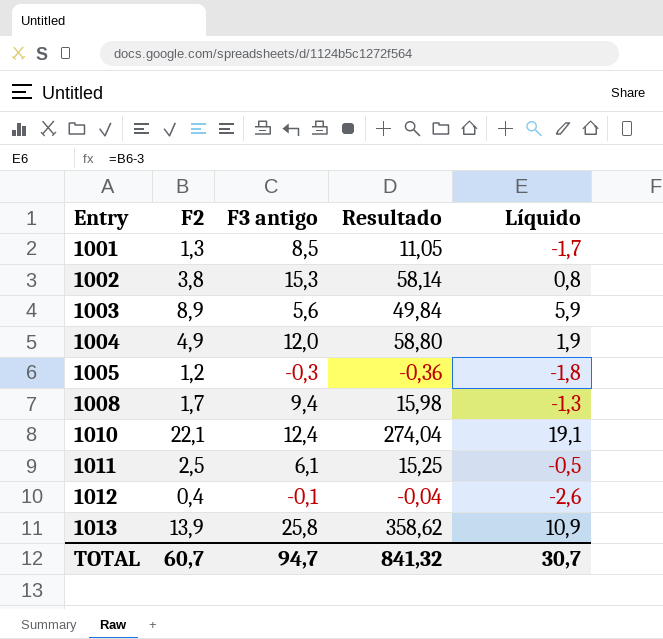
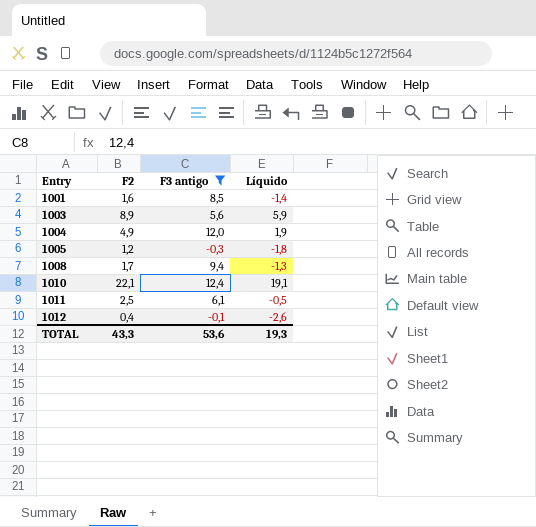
filter: none -> F3 antigo <= 12,4
column Resultado | formula: [F2] * [F3 antigo] -> none
1001 | F2: 1,3 -> 1,6
1001 | Líquido: -1,7 -> -1,4
TOTAL | F2: 60,7 -> 43,3
TOTAL | F3 antigo: 94,7 -> 53,6
TOTAL | Líquido: 30,7 -> 19,3

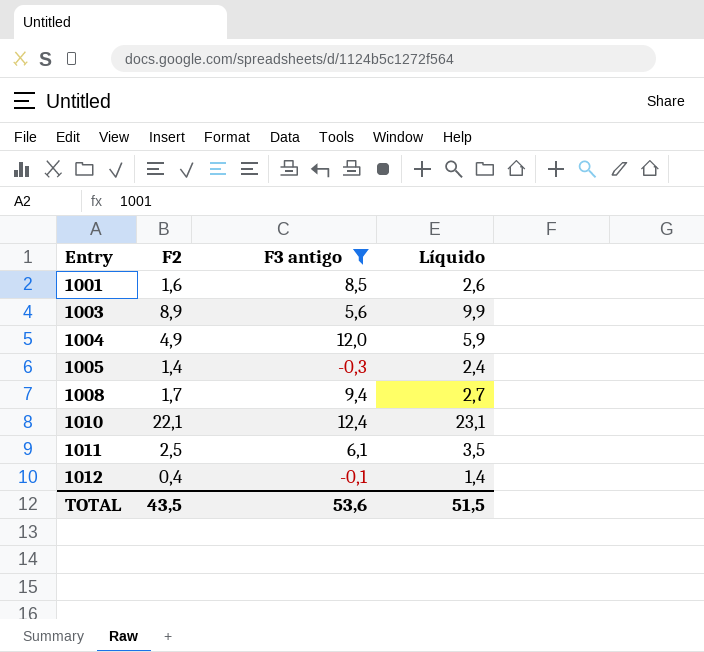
column Líquido | formula: [F2] - 3 -> [F2] + 1
1005 | F2: 1,2 -> 1,4
TOTAL | F2: 43,3 -> 43,5
TOTAL | Líquido: 19,3 -> 51,5

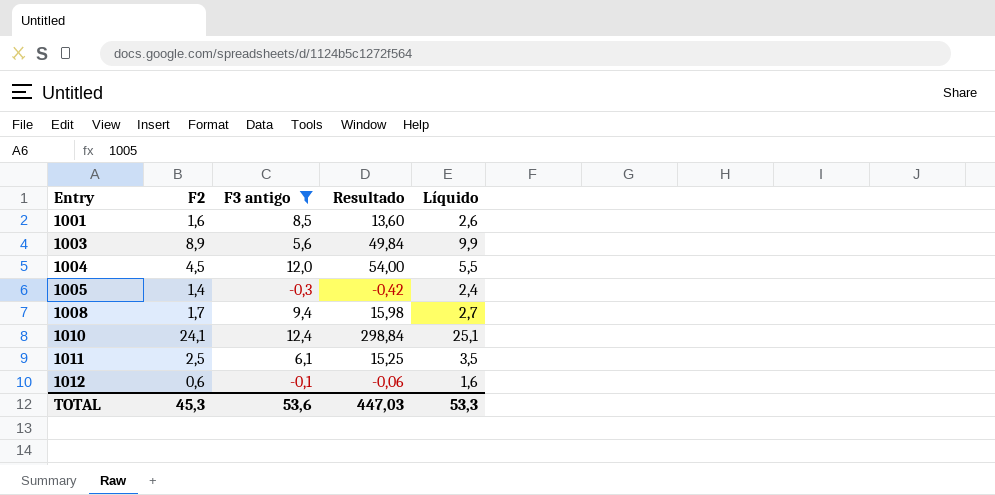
column Resultado | formula: none -> [F2] * [F3 antigo]
1004 | F2: 4,9 -> 4,5
1004 | Líquido: 5,9 -> 5,5
1010 | F2: 22,1 -> 24,1
1010 | Líquido: 23,1 -> 25,1
1012 | F2: 0,4 -> 0,6
1012 | Líquido: 1,4 -> 1,6
TOTAL | F2: 43,5 -> 45,3
TOTAL | Líquido: 51,5 -> 53,3

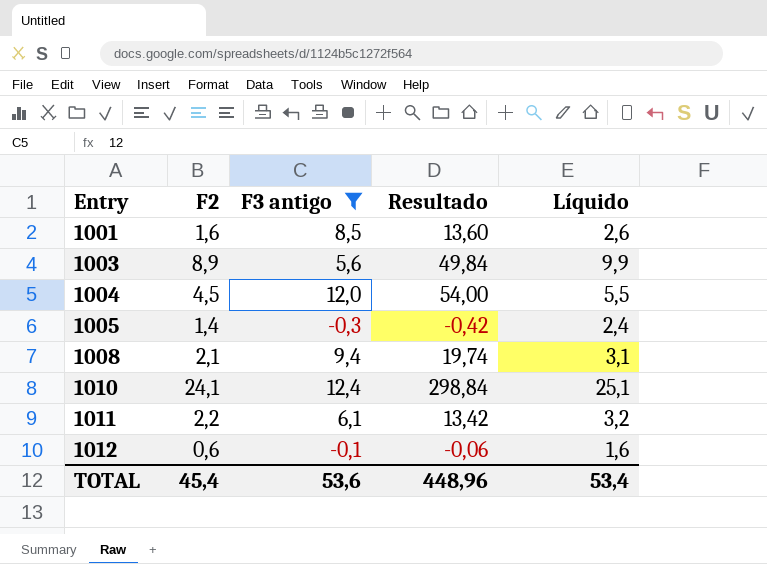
1008 | F2: 1,7 -> 2,1
1008 | Resultado: 15,98 -> 19,74
1008 | Líquido: 2,7 -> 3,1
1011 | F2: 2,5 -> 2,2
1011 | Resultado: 15,25 -> 13,42
1011 | Líquido: 3,5 -> 3,2
TOTAL | F2: 45,3 -> 45,4
TOTAL | Resultado: 447,03 -> 448,96
TOTAL | Líquido: 53,3 -> 53,4

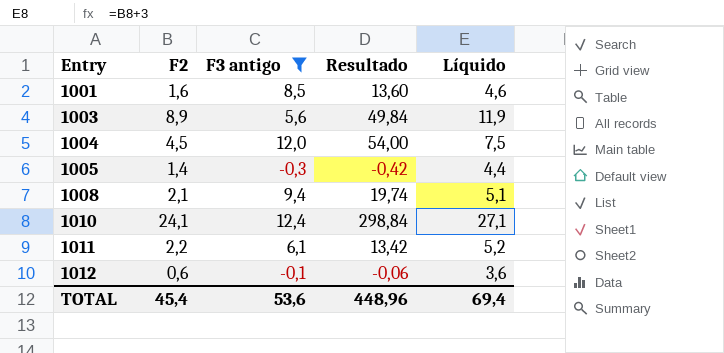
column Líquido | formula: [F2] + 1 -> [F2] + 3
TOTAL | Líquido: 53,4 -> 69,4

